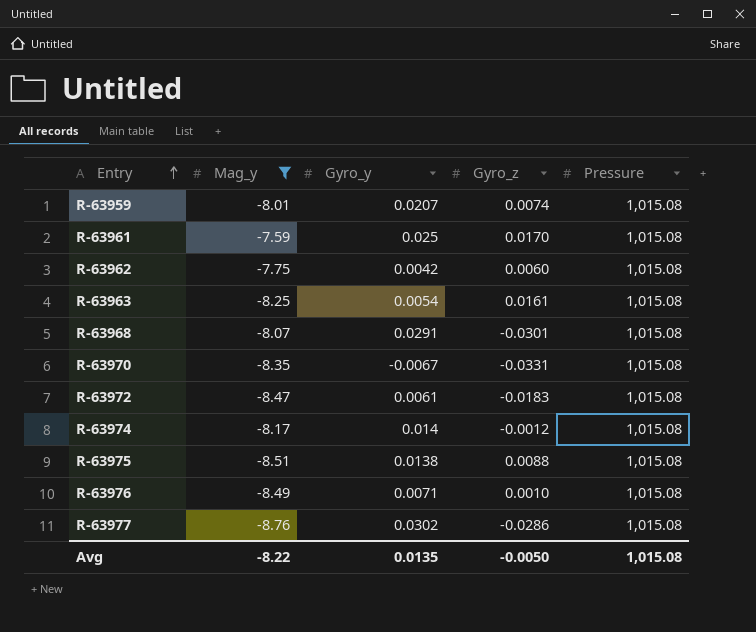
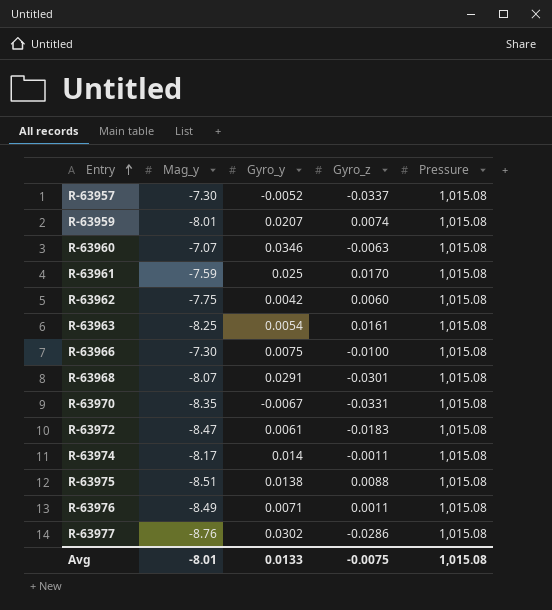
filter: Mag_y <= -7.59 -> none
R-63974 | Gyro_z: -0.0012 -> -0.0011
R-63976 | Gyro_z: 0.0010 -> 0.0011
Avg | Mag_y: -8.22 -> -8.01
Avg | Gyro_y: 0.0135 -> 0.0133
Avg | Gyro_z: -0.0050 -> -0.0075

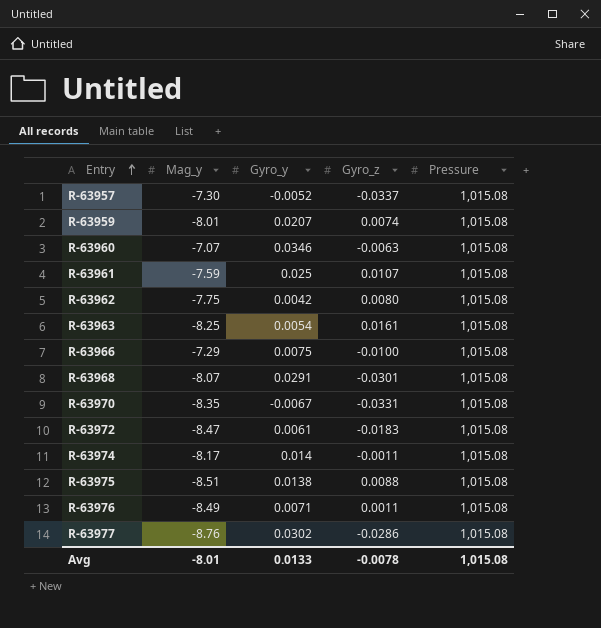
R-63961 | Gyro_z: 0.0170 -> 0.0107
R-63962 | Gyro_z: 0.0060 -> 0.0080
R-63966 | Mag_y: -7.30 -> -7.29
Avg | Gyro_z: -0.0075 -> -0.0078

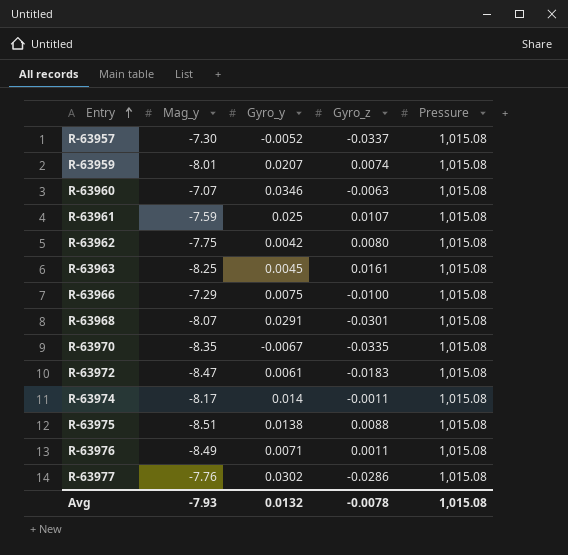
R-63963 | Gyro_y: 0.0054 -> 0.0045
R-63970 | Gyro_z: -0.0331 -> -0.0335
R-63977 | Mag_y: -8.76 -> -7.76
Avg | Mag_y: -8.01 -> -7.93
Avg | Gyro_y: 0.0133 -> 0.0132

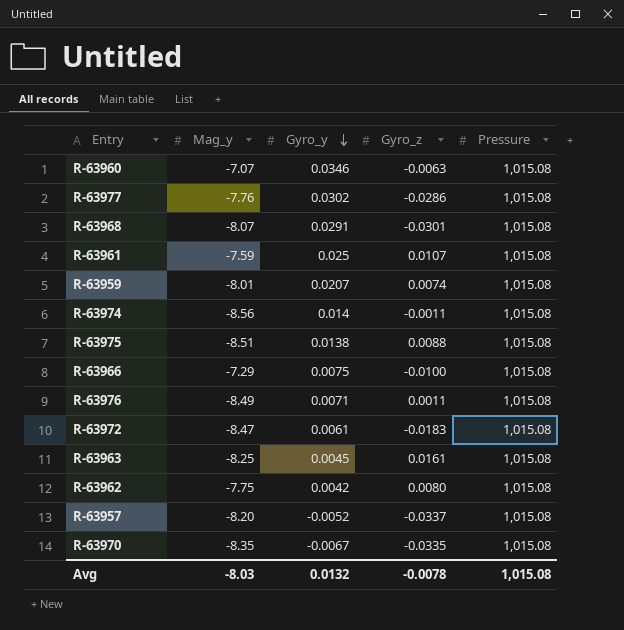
row order: Entry ascending -> Gyro_y descending
R-63974 | Mag_y: -8.17 -> -8.56
R-63957 | Mag_y: -7.30 -> -8.20
Avg | Mag_y: -7.93 -> -8.03

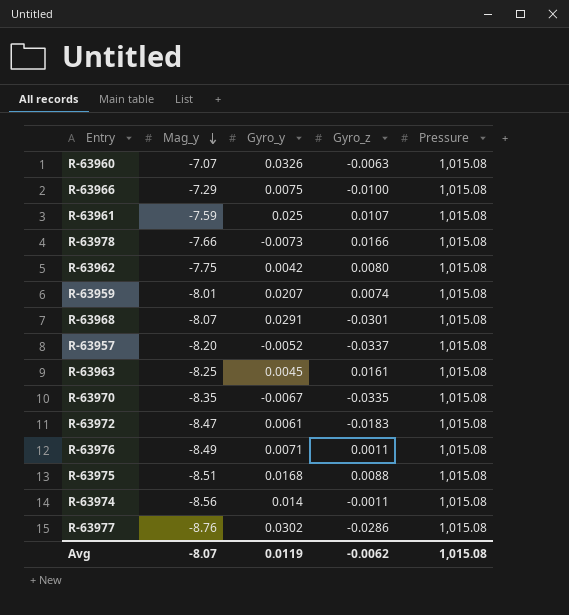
row order: Gyro_y descending -> Mag_y descending
R-63960 | Gyro_y: 0.0346 -> 0.0326
row R-63978: none -> -7.66 | -0.0073 | 0.0166 | 1,015.08
R-63975 | Gyro_y: 0.0138 -> 0.0168
R-63977 | Mag_y: -7.76 -> -8.76
Avg | Mag_y: -8.03 -> -8.07
Avg | Gyro_y: 0.0132 -> 0.0119
Avg | Gyro_z: -0.0078 -> -0.0062

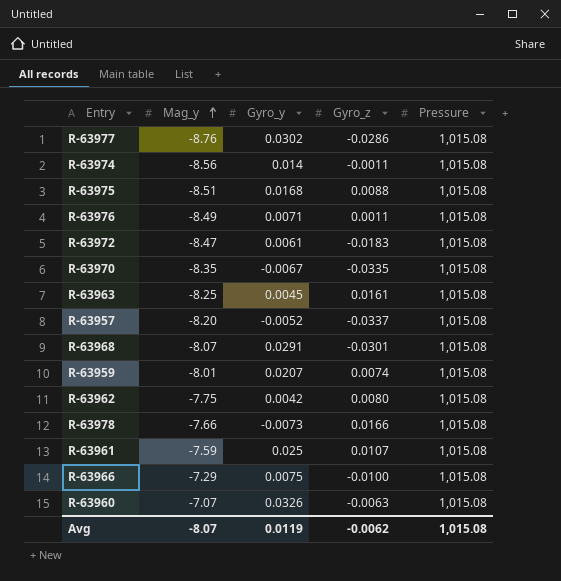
row order: Mag_y descending -> Mag_y ascending

